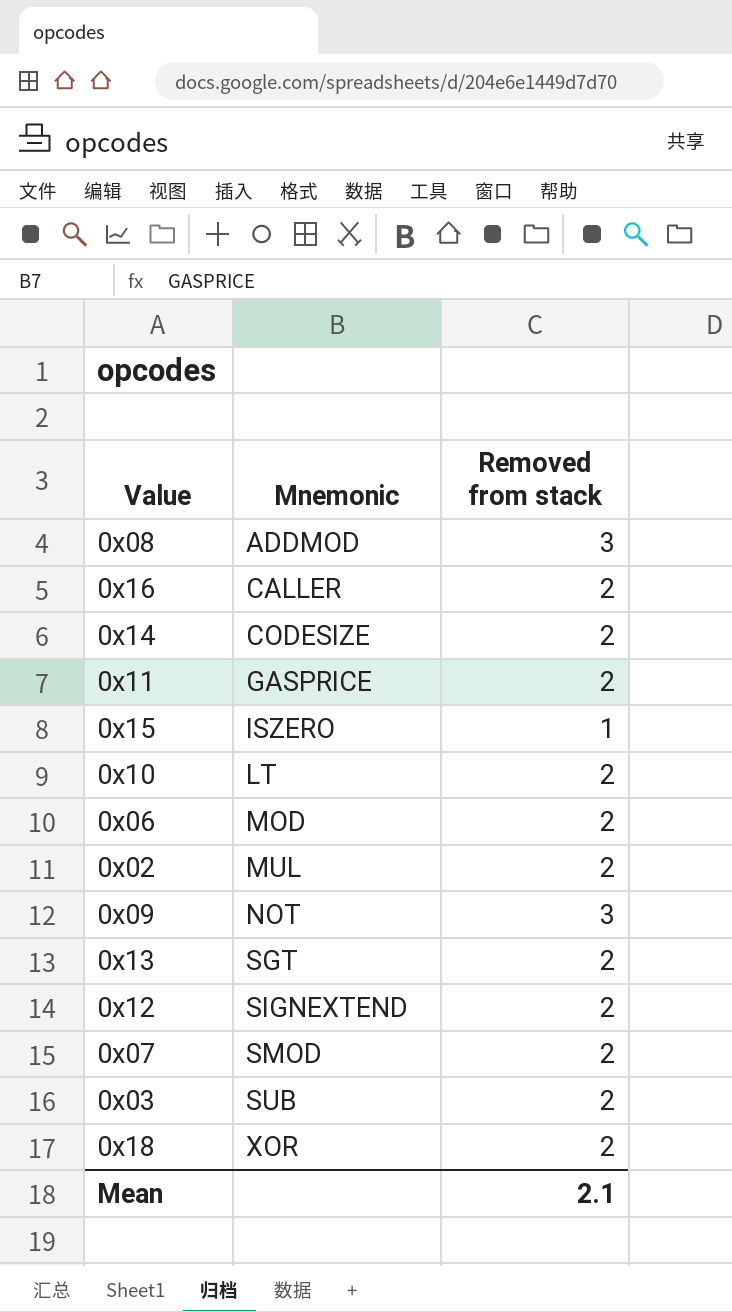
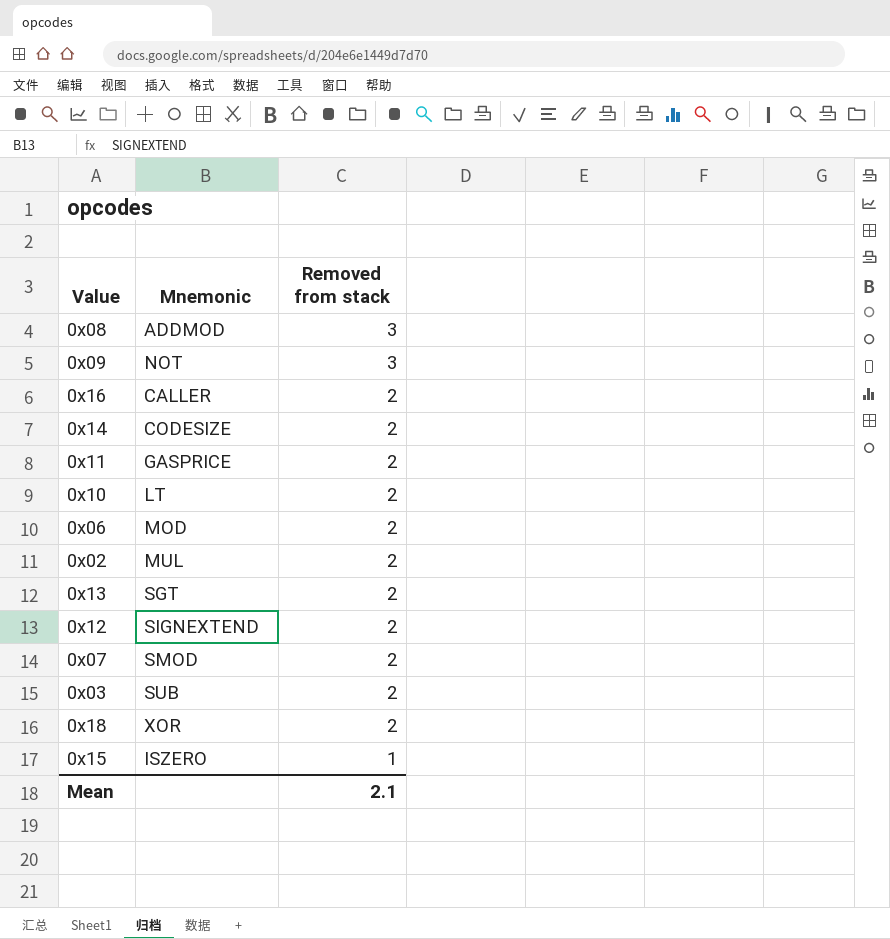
row order: Mnemonic ascending -> Removed from stack descending

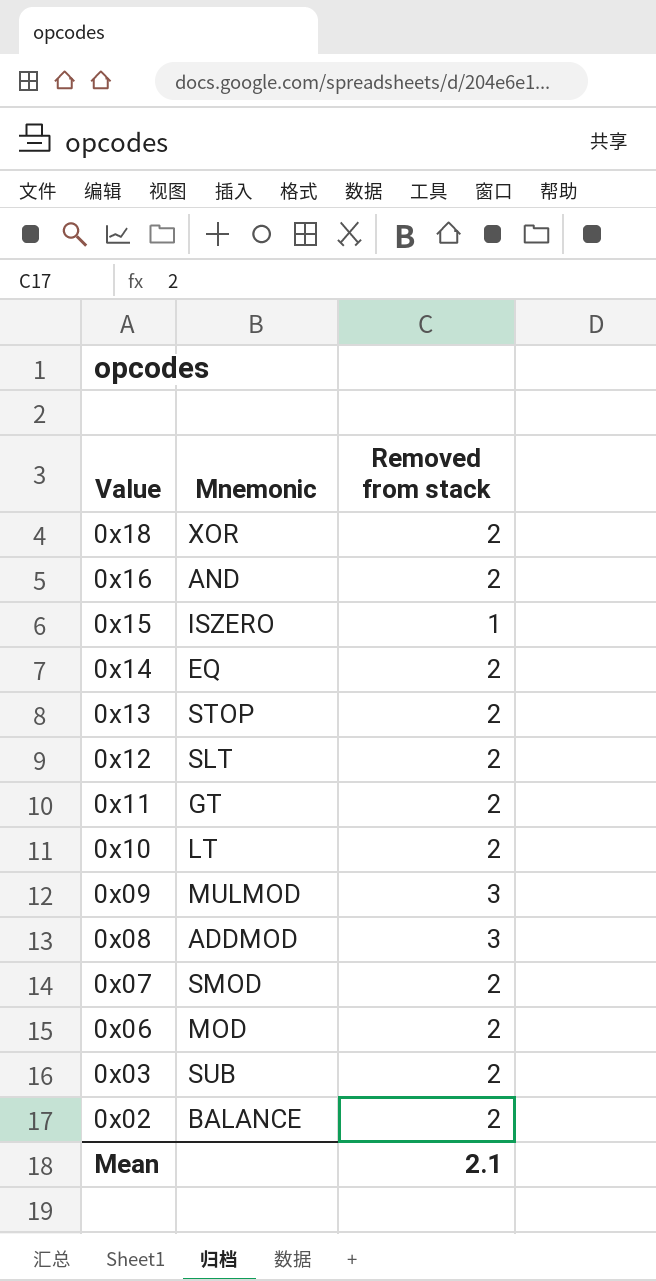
row order: Removed from stack descending -> Value descending
0x16 | Mnemonic: CALLER -> AND
0x14 | Mnemonic: CODESIZE -> EQ
0x13 | Mnemonic: SGT -> STOP
0x12 | Mnemonic: SIGNEXTEND -> SLT
0x11 | Mnemonic: GASPRICE -> GT
0x09 | Mnemonic: NOT -> MULMOD
0x02 | Mnemonic: MUL -> BALANCE

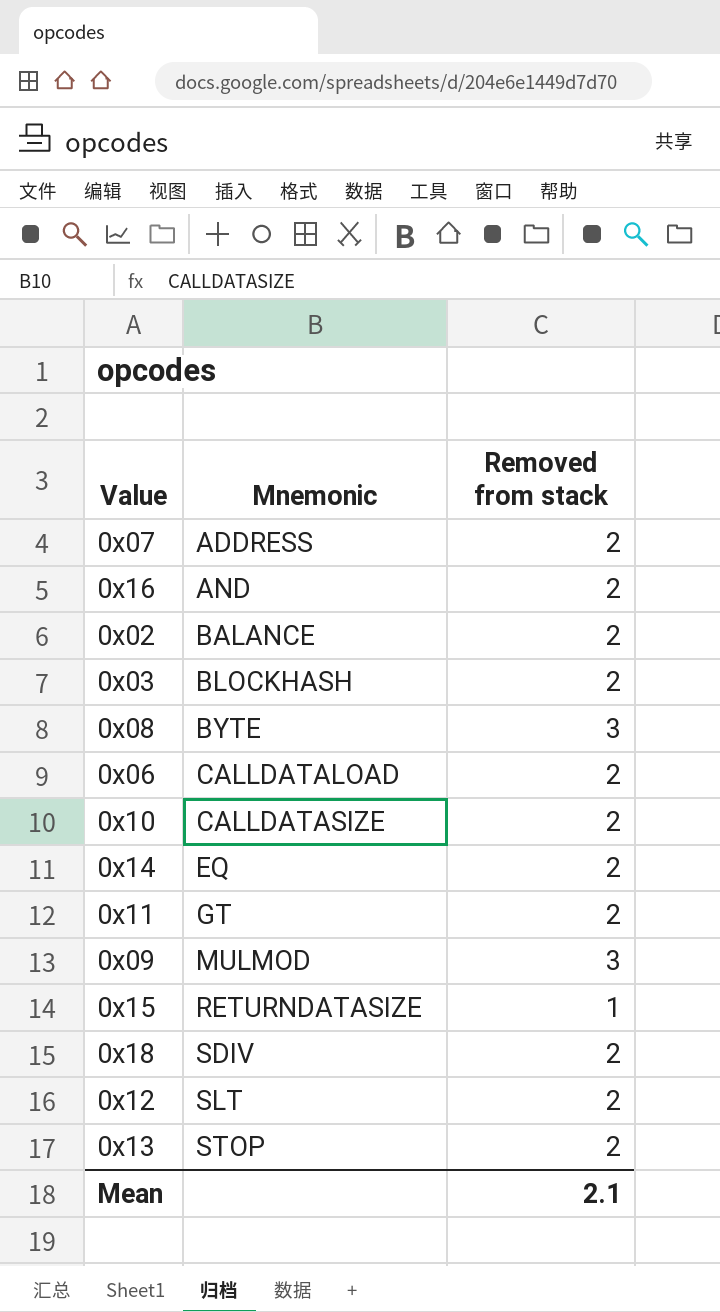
row order: Value descending -> Mnemonic ascending
0x07 | Mnemonic: SMOD -> ADDRESS
0x03 | Mnemonic: SUB -> BLOCKHASH
0x08 | Mnemonic: ADDMOD -> BYTE
0x06 | Mnemonic: MOD -> CALLDATALOAD
0x10 | Mnemonic: LT -> CALLDATASIZE
0x15 | Mnemonic: ISZERO -> RETURNDATASIZE
0x18 | Mnemonic: XOR -> SDIV

